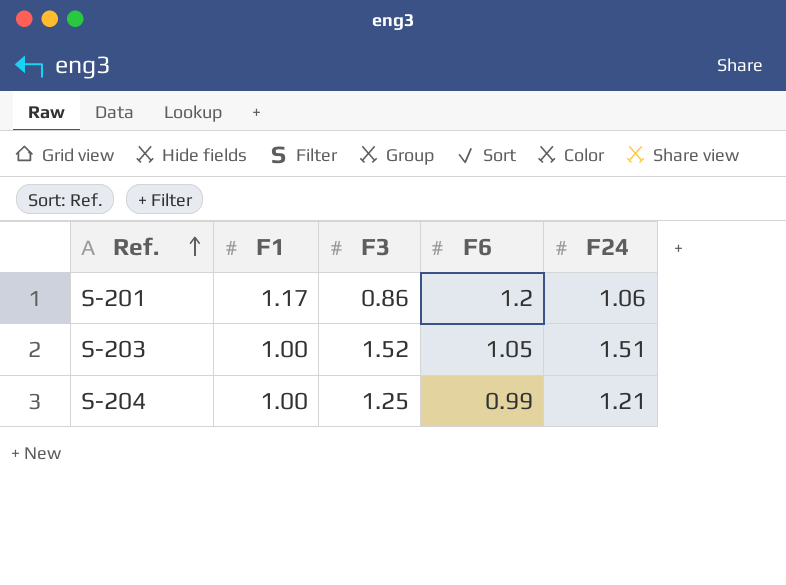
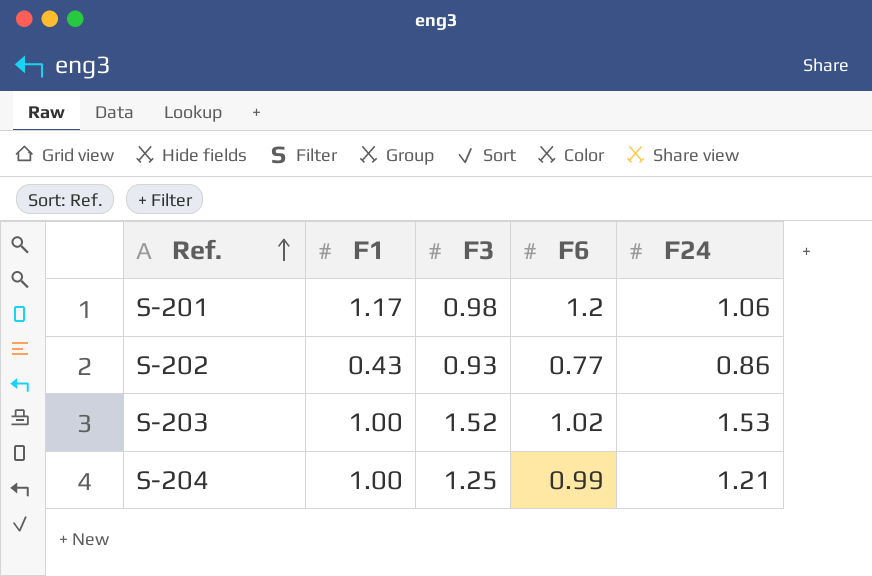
S-201 | F3: 0.86 -> 0.98
row S-202: none -> 0.43 | 0.93 | 0.77 | 0.86
S-203 | F6: 1.05 -> 1.02
S-203 | F24: 1.51 -> 1.53

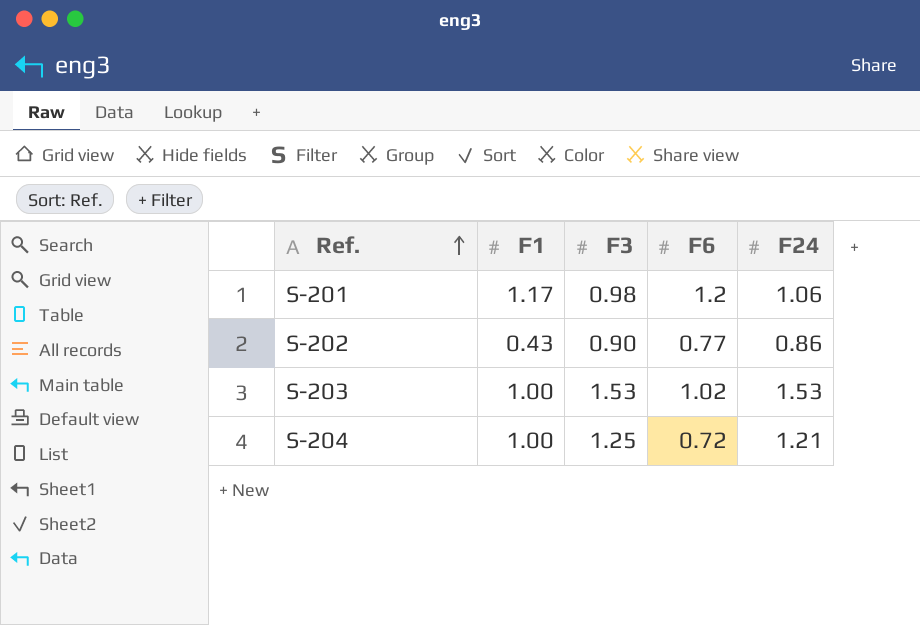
S-202 | F3: 0.93 -> 0.90
S-203 | F3: 1.52 -> 1.53
S-204 | F6: 0.99 -> 0.72

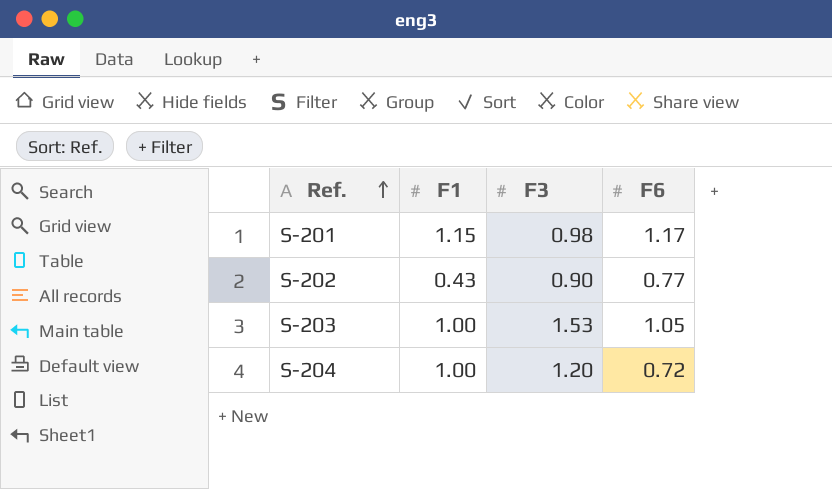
column F24 | position: 5 -> none
S-201 | F1: 1.17 -> 1.15
S-201 | F6: 1.2 -> 1.17
S-203 | F6: 1.02 -> 1.05
S-204 | F3: 1.25 -> 1.20

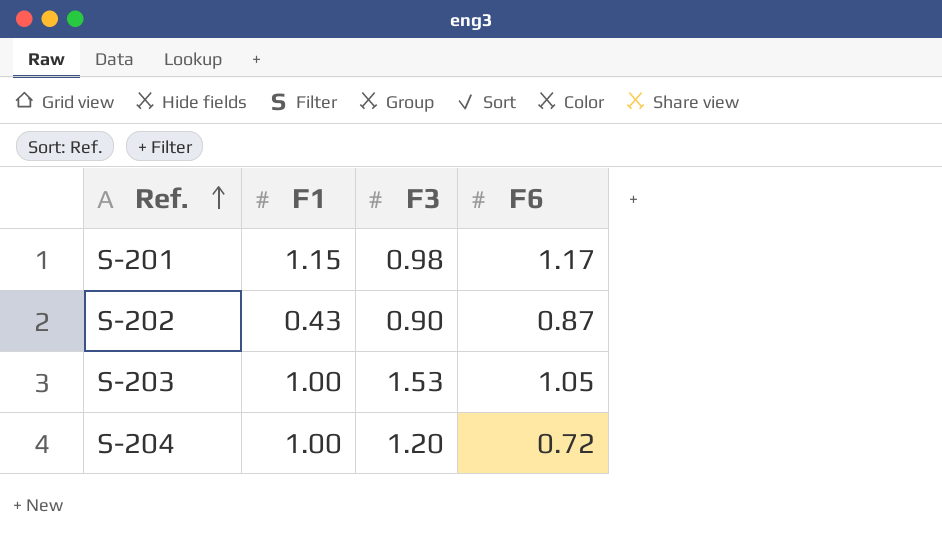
S-202 | F6: 0.77 -> 0.87

